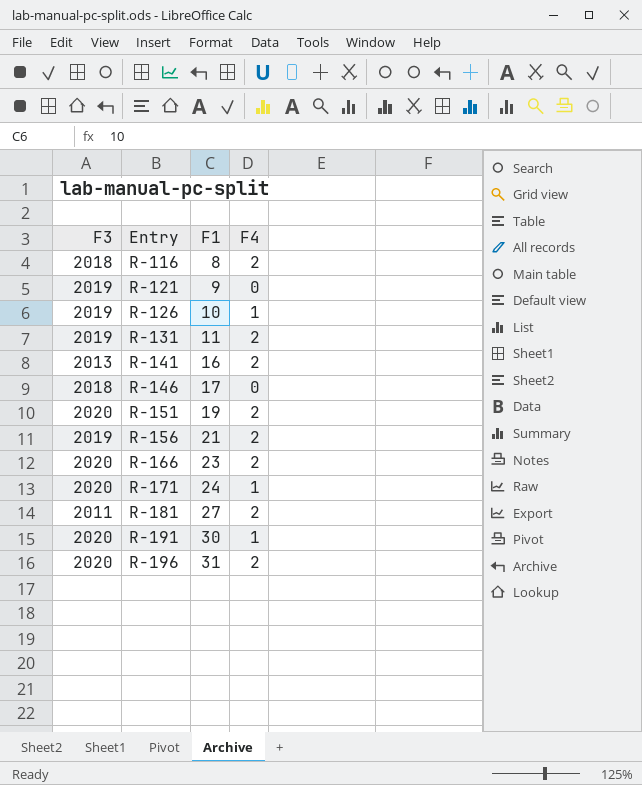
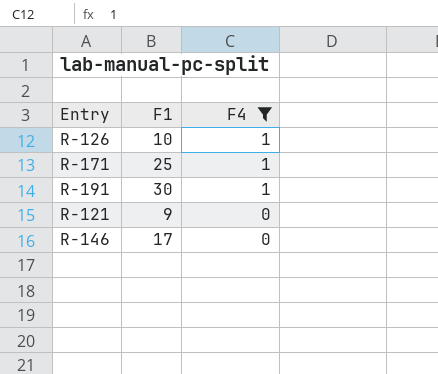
filter: none -> F4 != 2
row order: Entry ascending -> F4 descending
column F3 | position: 1 -> none
R-171 | F1: 24 -> 25

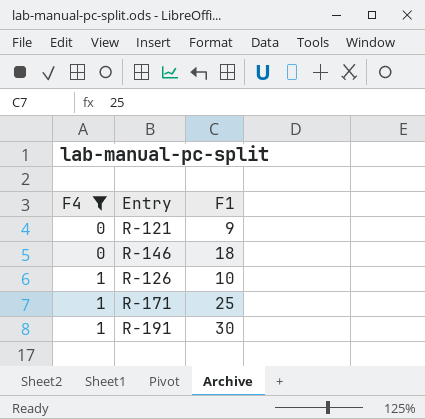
row order: F4 descending -> F4 ascending
column F4 | position: 3 -> 1
R-146 | F1: 17 -> 18

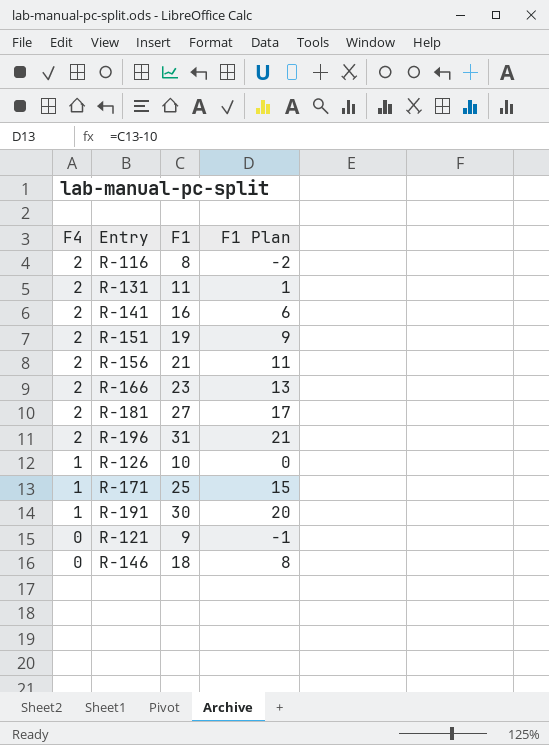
filter: F4 != 2 -> none
row order: F4 ascending -> F4 descending
column F1 Plan | formula: none -> [F1] - 10

